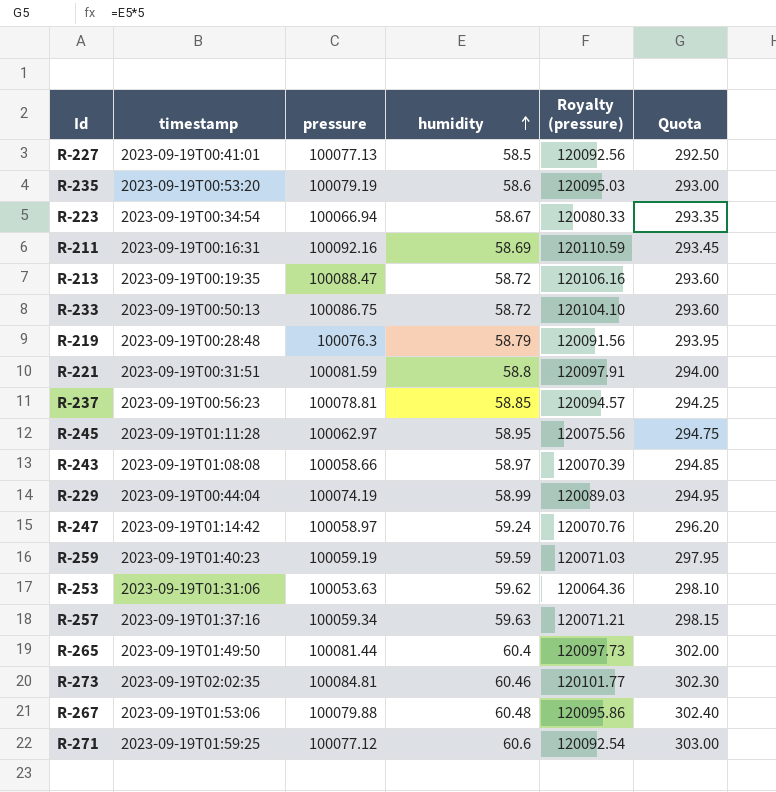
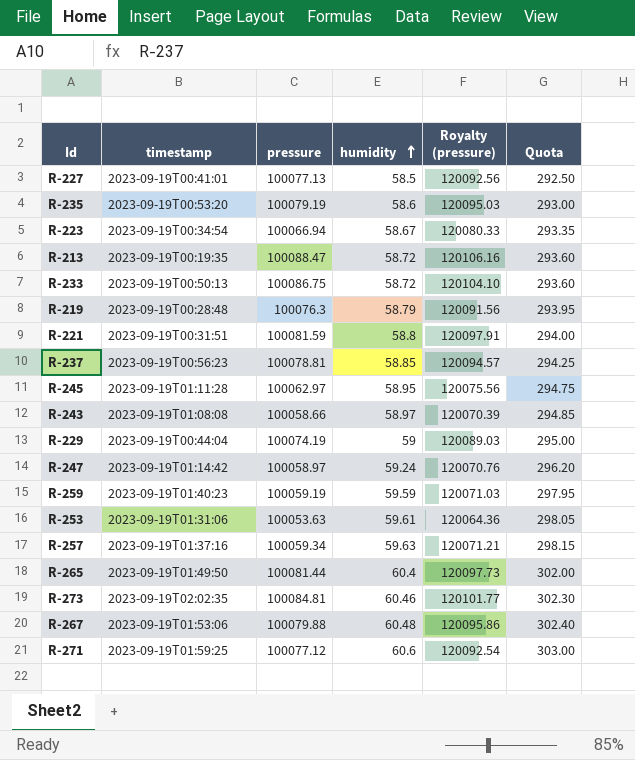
row R-211: 2023-09-19T00:16:31 | 100092.16 | 58.69 | 120110.59 | 293.45 -> none
R-229 | humidity: 58.99 -> 59
R-229 | Quota: 294.95 -> 295.00
R-253 | humidity: 59.62 -> 59.61
R-253 | Quota: 298.10 -> 298.05

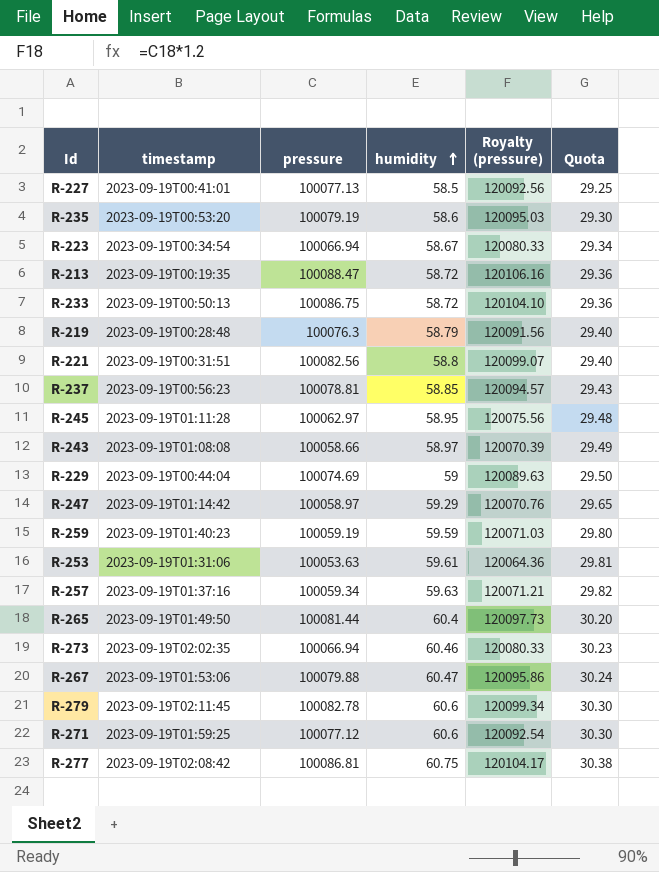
column Quota | formula: [humidity] * 5 -> [humidity] * 0.5
R-221 | pressure: 100081.59 -> 100082.56
R-221 | Royalty (pressure): 120097.91 -> 120099.07
R-229 | pressure: 100074.19 -> 100074.69
R-229 | Royalty (pressure): 120089.03 -> 120089.63
R-247 | humidity: 59.24 -> 59.29
R-273 | pressure: 100084.81 -> 100066.94
R-273 | Royalty (pressure): 120101.77 -> 120080.33
R-267 | humidity: 60.48 -> 60.47
row R-279: none -> 2023-09-19T02:11:45 | 100082.78 | 60.6 | 120099.34 | 30.30
row R-277: none -> 2023-09-19T02:08:42 | 100086.81 | 60.75 | 120104.17 | 30.38

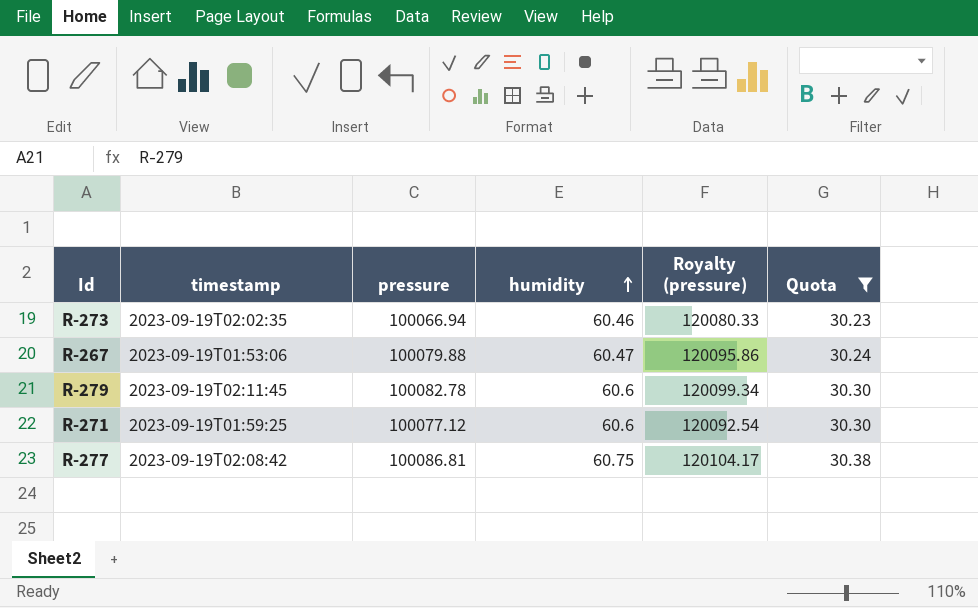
filter: none -> Quota >= 30.23

